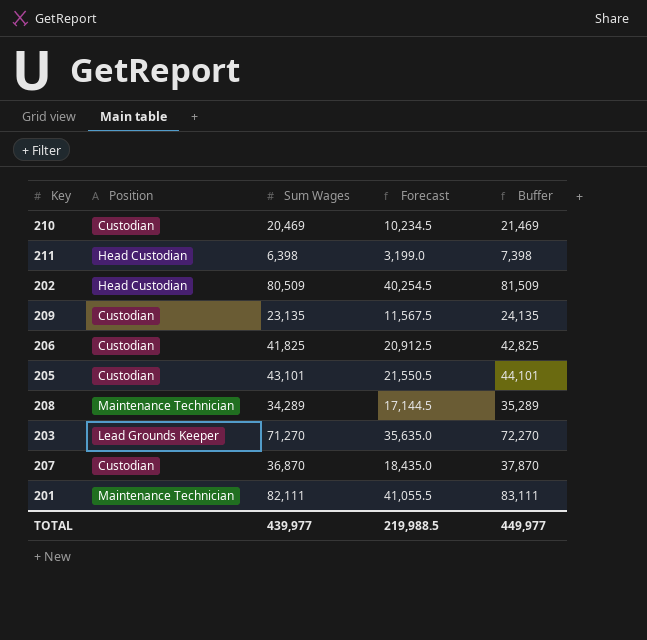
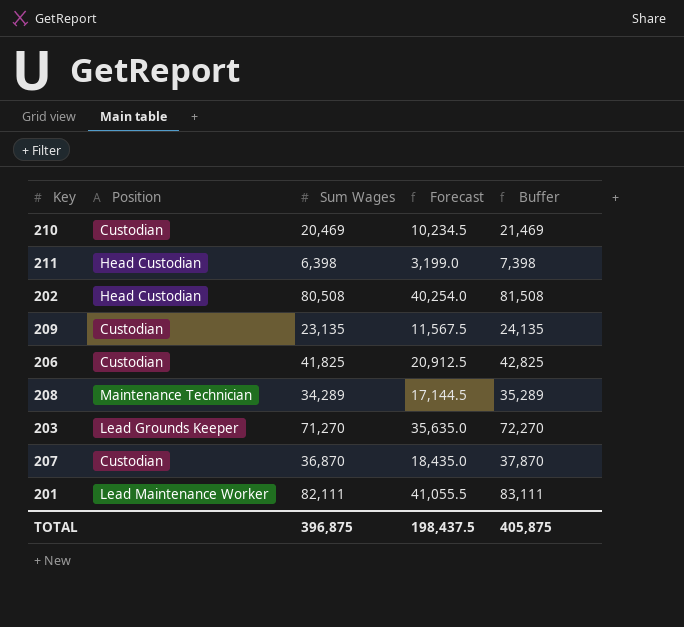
row 205: Custodian | 43,101 | 21,550.5 | 44,101 -> none
202 | Sum Wages: 80,509 -> 80,508
202 | Forecast: 40,254.5 -> 40,254.0
202 | Buffer: 81,509 -> 81,508
201 | Position: Maintenance Technician -> Lead Maintenance Worker
TOTAL | Sum Wages: 439,977 -> 396,875
TOTAL | Forecast: 219,988.5 -> 198,437.5
TOTAL | Buffer: 449,977 -> 405,875

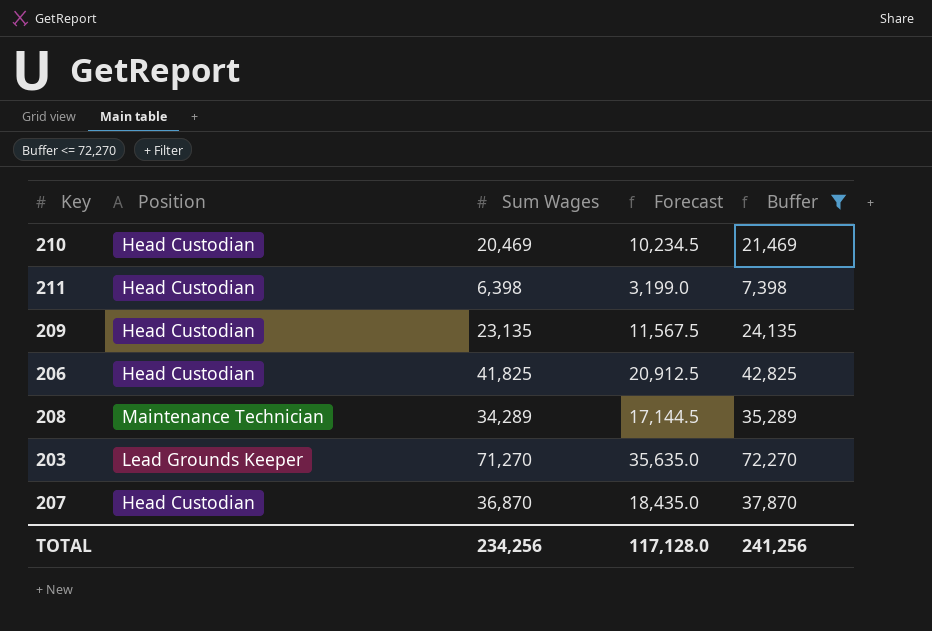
filter: none -> Buffer <= 72,270
210 | Position: Custodian -> Head Custodian
209 | Position: Custodian -> Head Custodian
206 | Position: Custodian -> Head Custodian
207 | Position: Custodian -> Head Custodian
TOTAL | Sum Wages: 396,875 -> 234,256
TOTAL | Forecast: 198,437.5 -> 117,128.0
TOTAL | Buffer: 405,875 -> 241,256

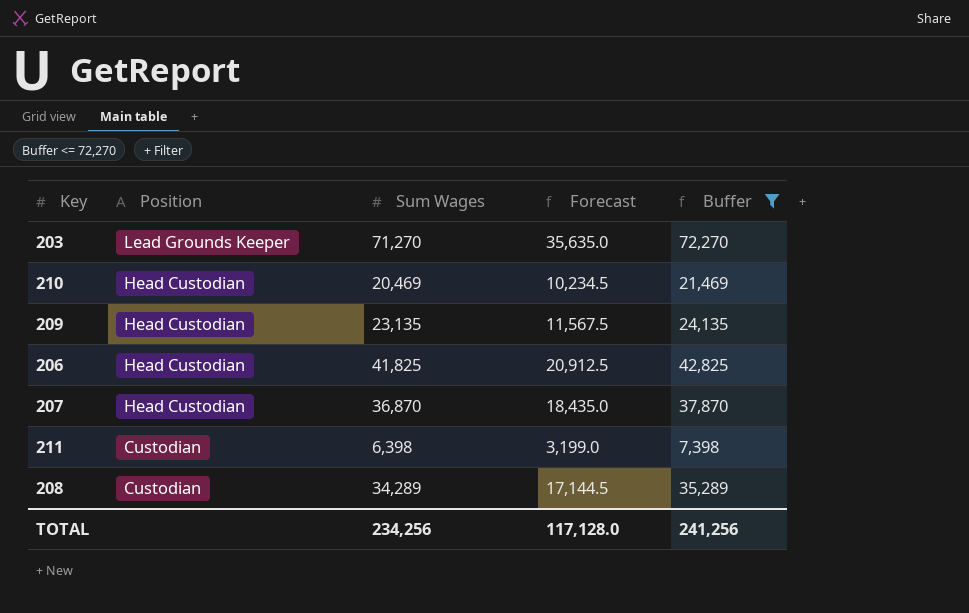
row order: none -> Position descending
211 | Position: Head Custodian -> Custodian
208 | Position: Maintenance Technician -> Custodian

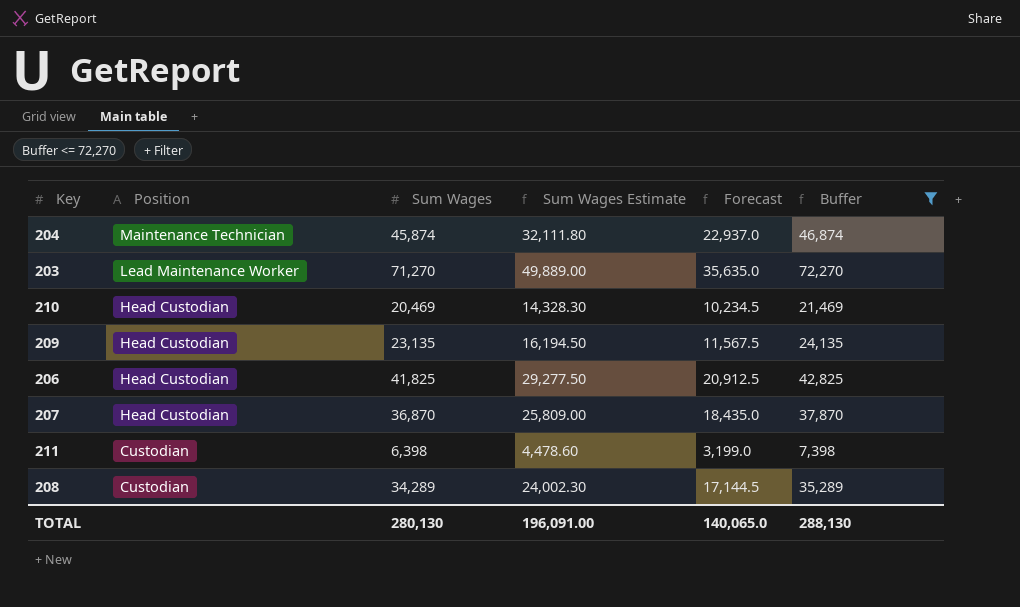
column Sum Wages Estimate | formula: none -> [Sum Wages] * 0.7
row 204: none -> Maintenance Technician | 45,874 | 32,111.80 | 22,937.0 | 46,874
203 | Position: Lead Grounds Keeper -> Lead Maintenance Worker
TOTAL | Sum Wages: 234,256 -> 280,130
TOTAL | Forecast: 117,128.0 -> 140,065.0
TOTAL | Buffer: 241,256 -> 288,130

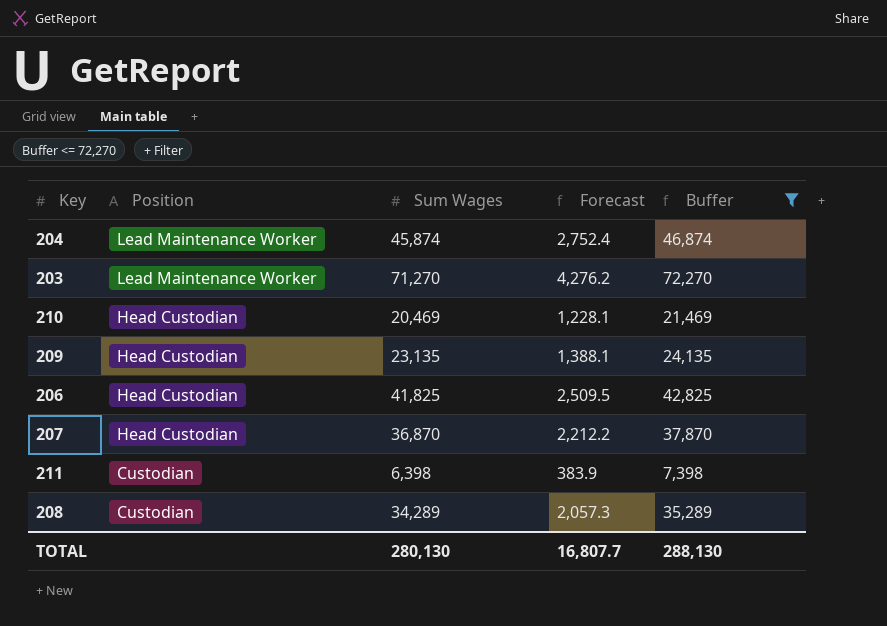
column Sum Wages Estimate | formula: [Sum Wages] * 0.7 -> none
column Forecast | formula: [Sum Wages] * 0.5 -> [Sum Wages] * 0.06
204 | Position: Maintenance Technician -> Lead Maintenance Worker
TOTAL | Forecast: 140,065.0 -> 16,807.7

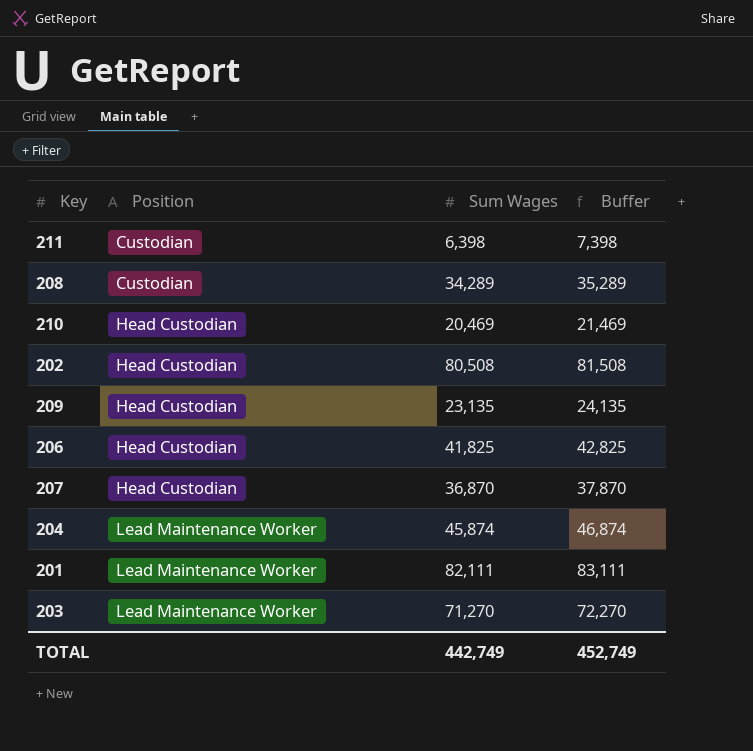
filter: Buffer <= 72,270 -> none
row order: Position descending -> Position ascending
column Forecast | formula: [Sum Wages] * 0.06 -> none
TOTAL | Sum Wages: 280,130 -> 442,749
TOTAL | Buffer: 288,130 -> 452,749

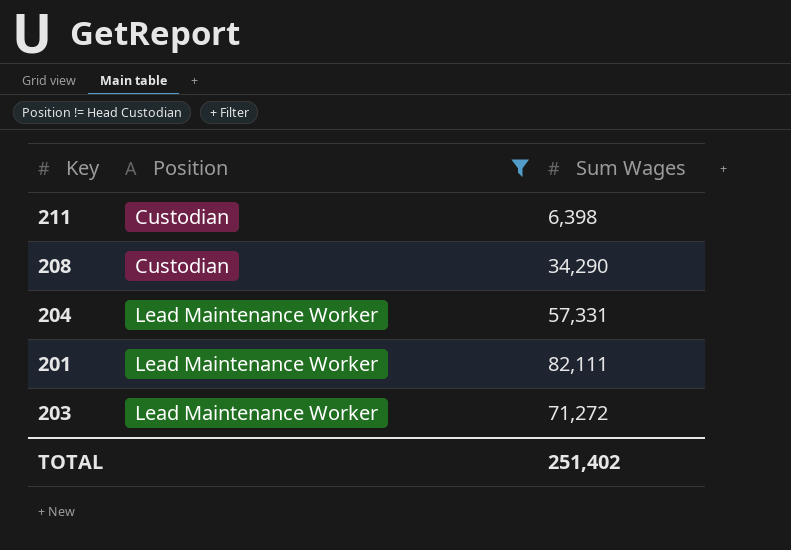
filter: none -> Position != Head Custodian
column Buffer | formula: [Sum Wages] + 1000 -> none
208 | Sum Wages: 34,289 -> 34,290
204 | Sum Wages: 45,874 -> 57,331
203 | Sum Wages: 71,270 -> 71,272
TOTAL | Sum Wages: 442,749 -> 251,402

